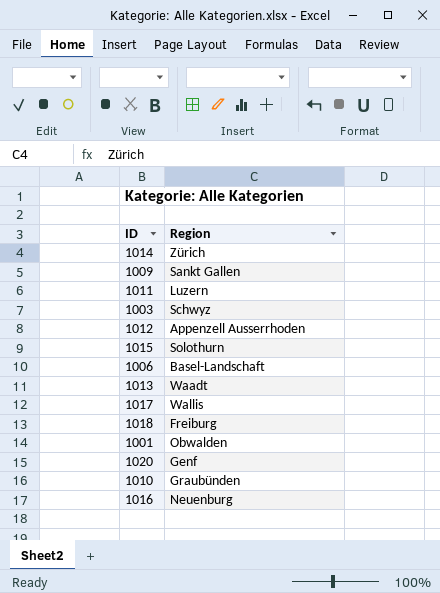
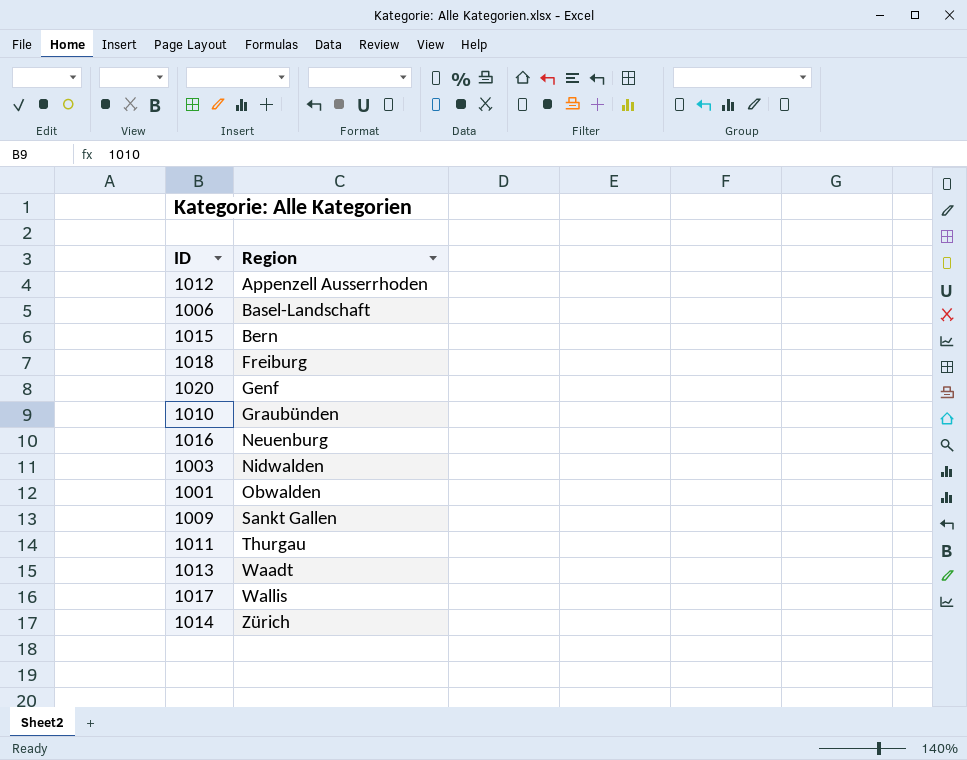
row order: none -> Region ascending
1015 | Region: Solothurn -> Bern
1003 | Region: Schwyz -> Nidwalden
1011 | Region: Luzern -> Thurgau

